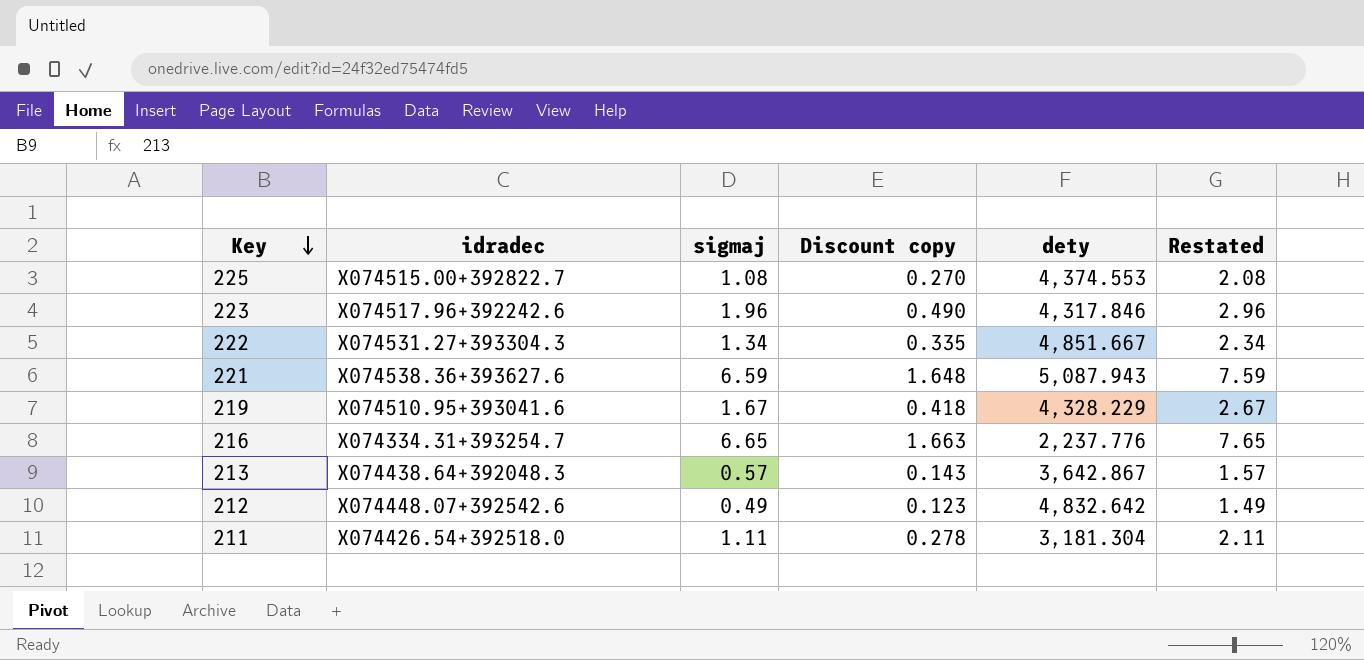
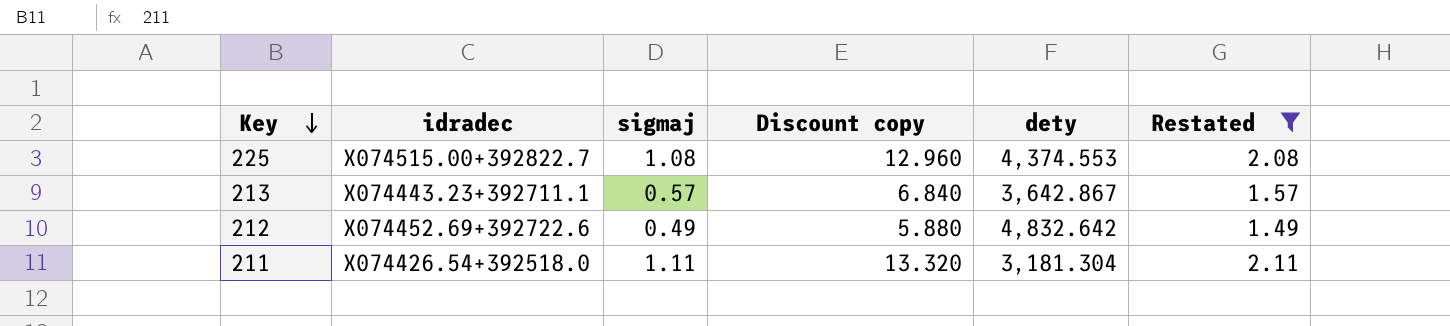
filter: none -> Restated <= 2.11
column Discount copy | formula: [sigmaj] * 0.25 -> [sigmaj] * 12
213 | idradec: X074438.64+392048.3 -> X074443.23+392711.1
212 | idradec: X074448.07+392542.6 -> X074452.69+392722.6

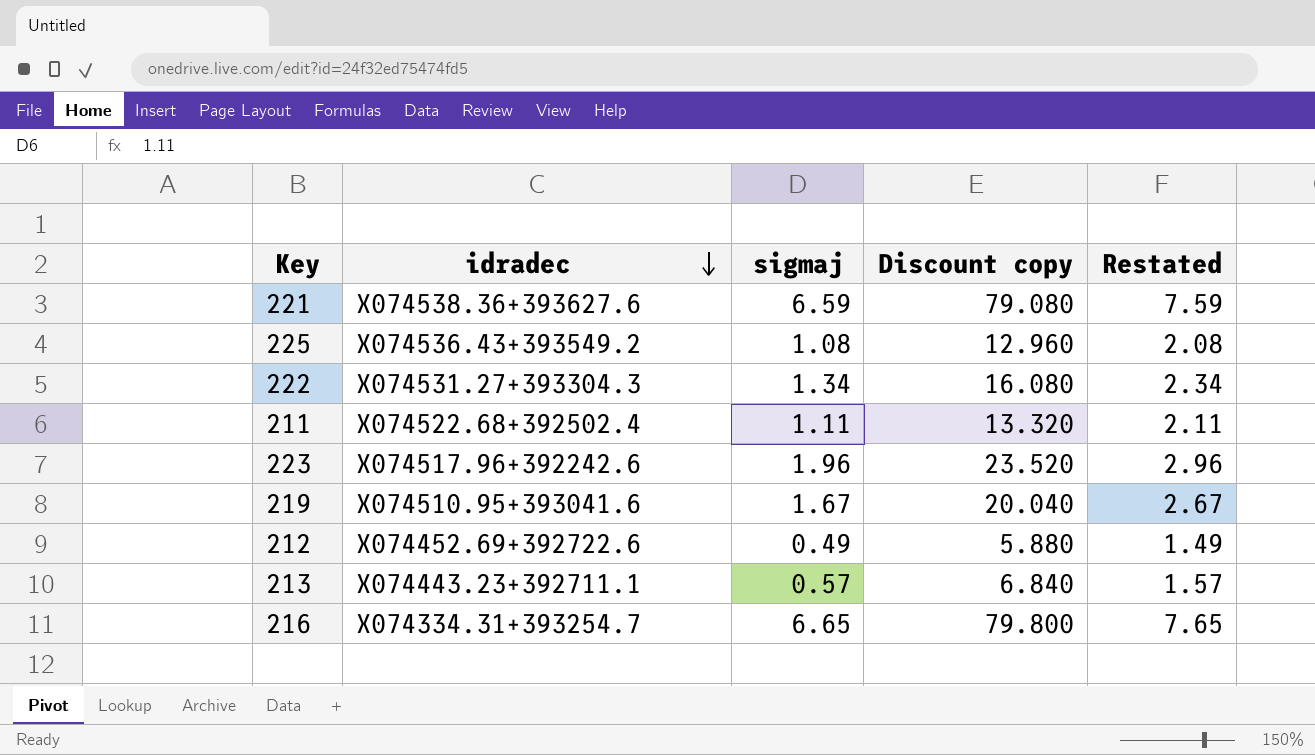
filter: Restated <= 2.11 -> none
row order: Key descending -> idradec descending
column dety | position: 5 -> none
225 | idradec: X074515.00+392822.7 -> X074536.43+393549.2
211 | idradec: X074426.54+392518.0 -> X074522.68+392502.4

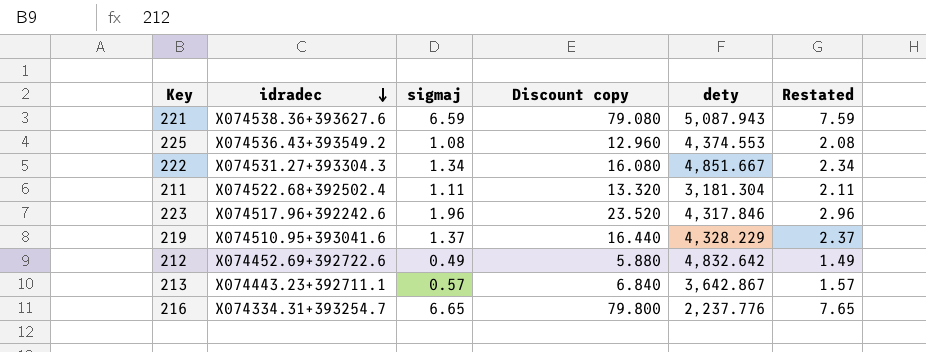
column dety | position: none -> 5
219 | sigmaj: 1.67 -> 1.37
219 | Discount copy: 20.040 -> 16.440
219 | Restated: 2.67 -> 2.37

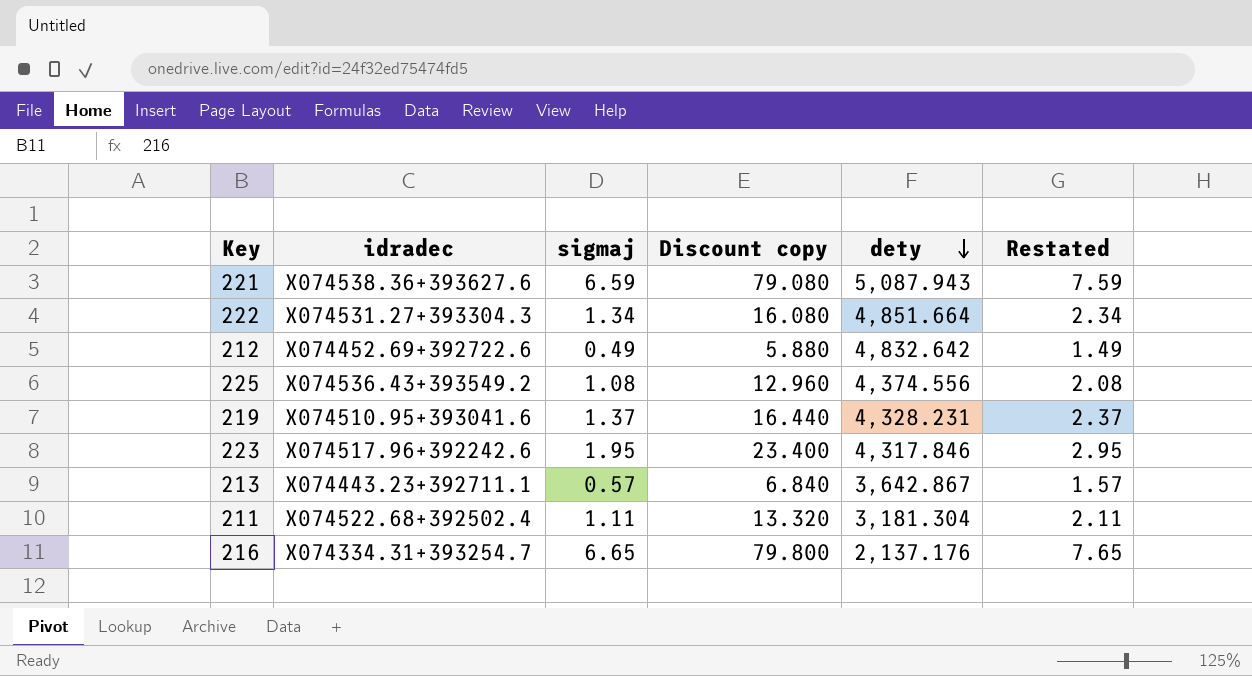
row order: idradec descending -> dety descending
222 | dety: 4,851.667 -> 4,851.664
225 | dety: 4,374.553 -> 4,374.556
219 | dety: 4,328.229 -> 4,328.231
223 | sigmaj: 1.96 -> 1.95
223 | Discount copy: 23.520 -> 23.400
223 | Restated: 2.96 -> 2.95
216 | dety: 2,237.776 -> 2,137.176

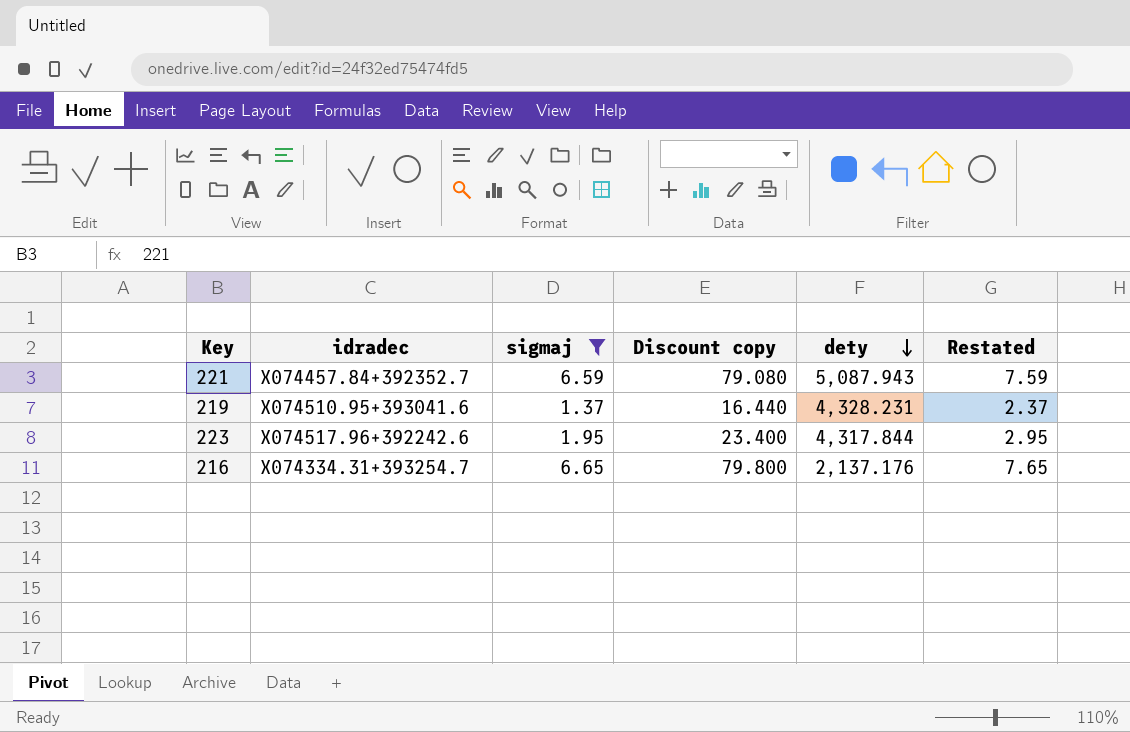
filter: none -> sigmaj >= 1.37
221 | idradec: X074538.36+393627.6 -> X074457.84+392352.7
223 | dety: 4,317.846 -> 4,317.844

